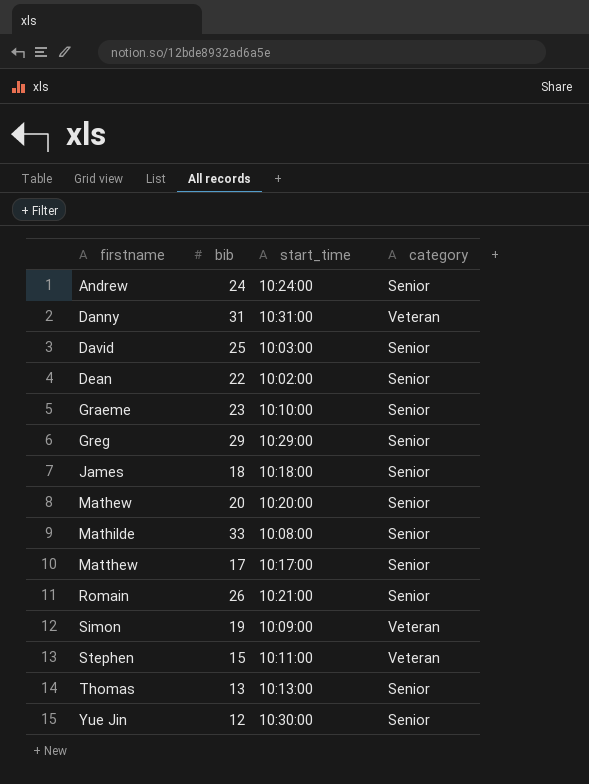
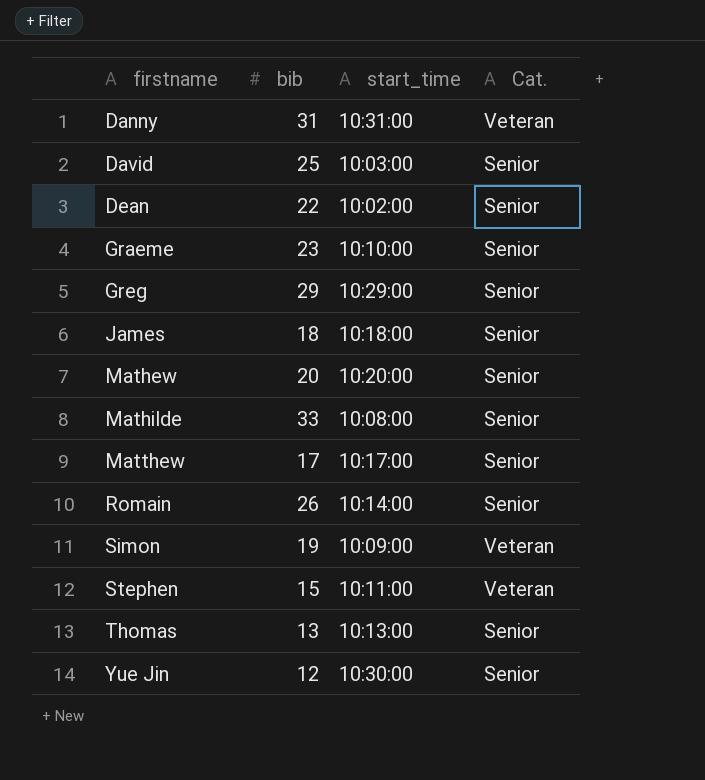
column name: category -> Cat.
row Andrew: 24 | 10:24:00 | Senior -> none
Romain | start_time: 10:21:00 -> 10:14:00

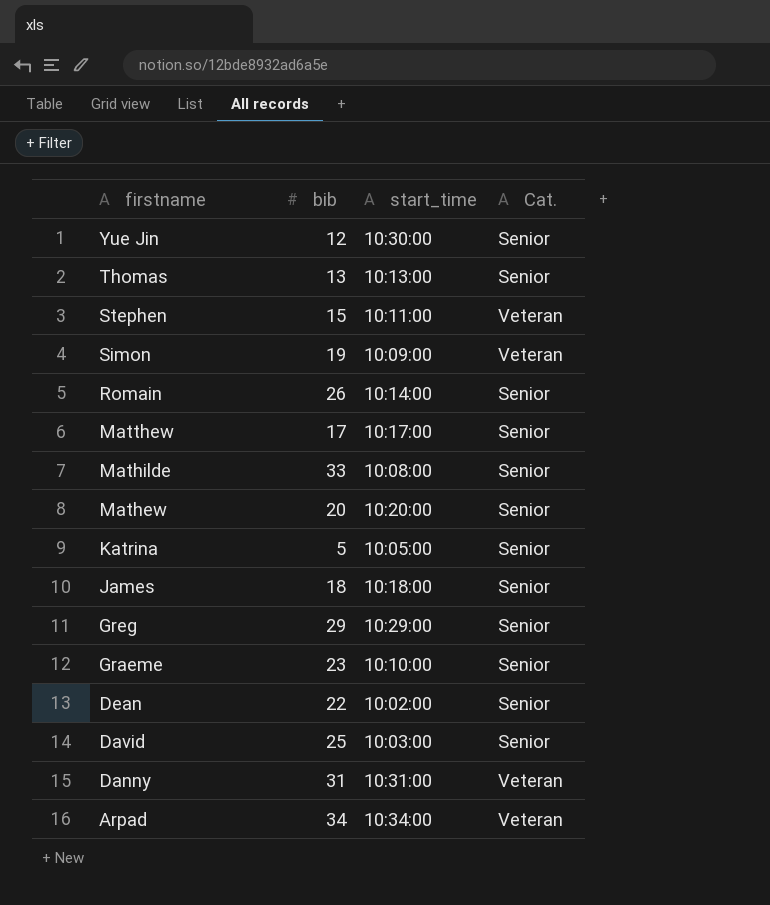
row order: firstname ascending -> firstname descending
row Katrina: none -> 5 | 10:05:00 | Senior
row Arpad: none -> 34 | 10:34:00 | Veteran

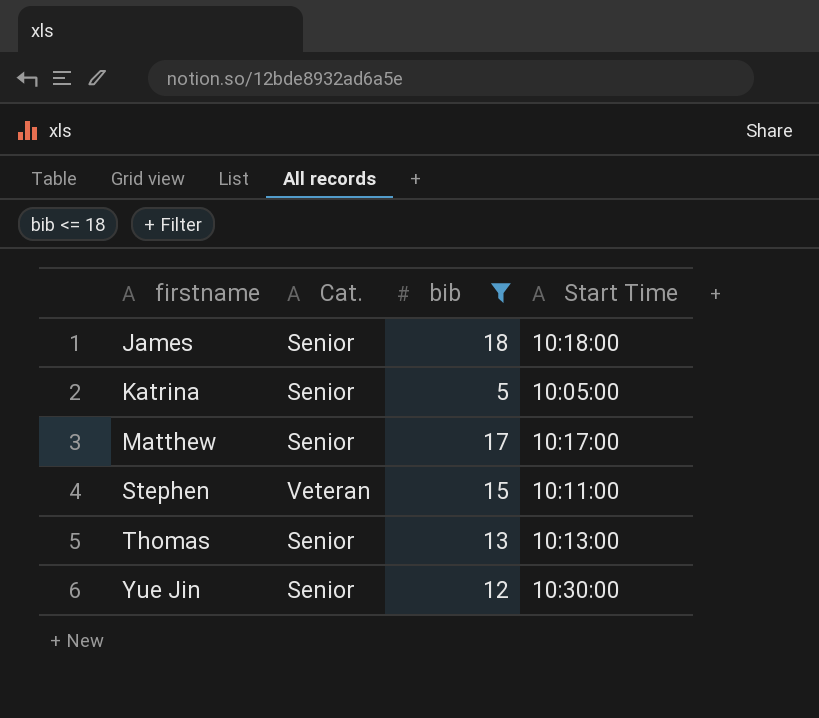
filter: none -> bib <= 18
row order: firstname descending -> firstname ascending
column Cat. | position: 4 -> 2
column name: start_time -> Start Time

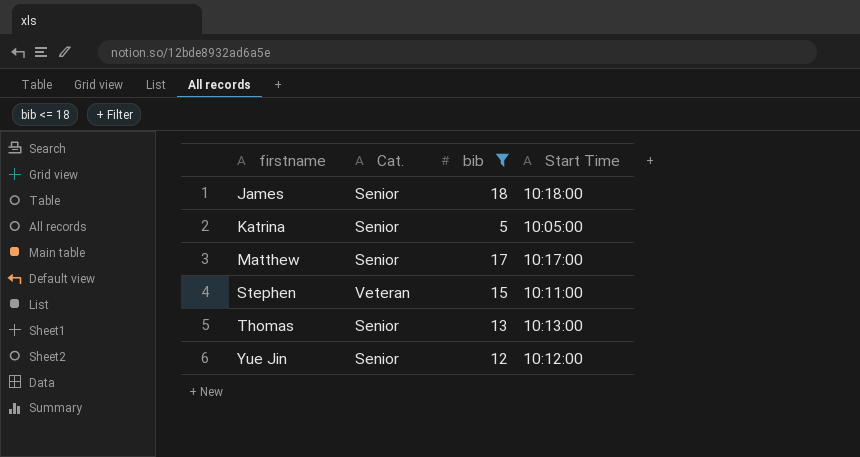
Yue Jin | Start Time: 10:30:00 -> 10:12:00

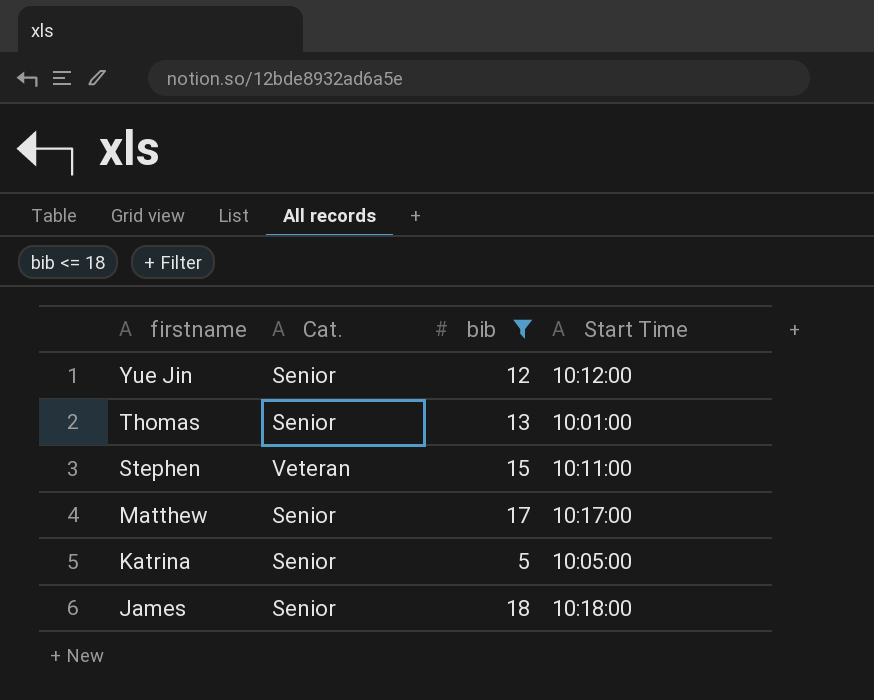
row order: firstname ascending -> firstname descending
Thomas | Start Time: 10:13:00 -> 10:01:00

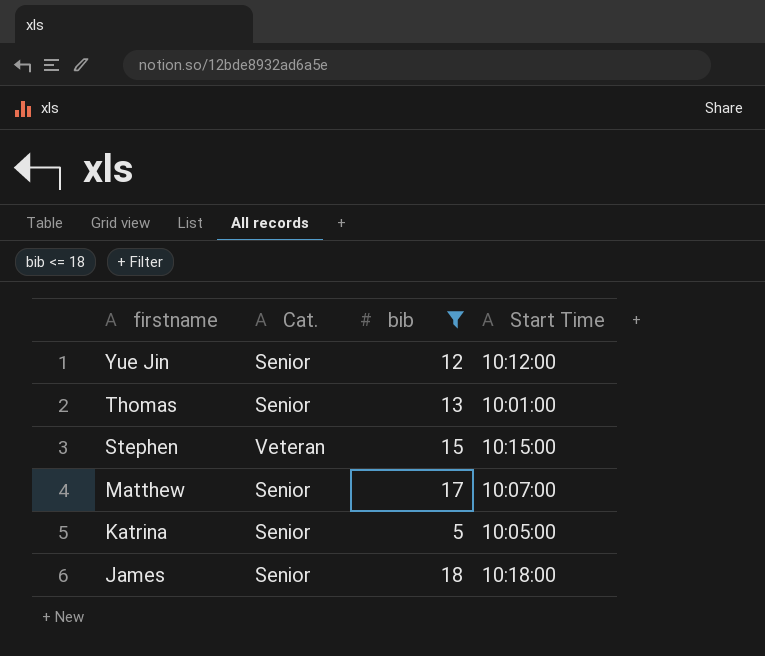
Stephen | Start Time: 10:11:00 -> 10:15:00
Matthew | Start Time: 10:17:00 -> 10:07:00

